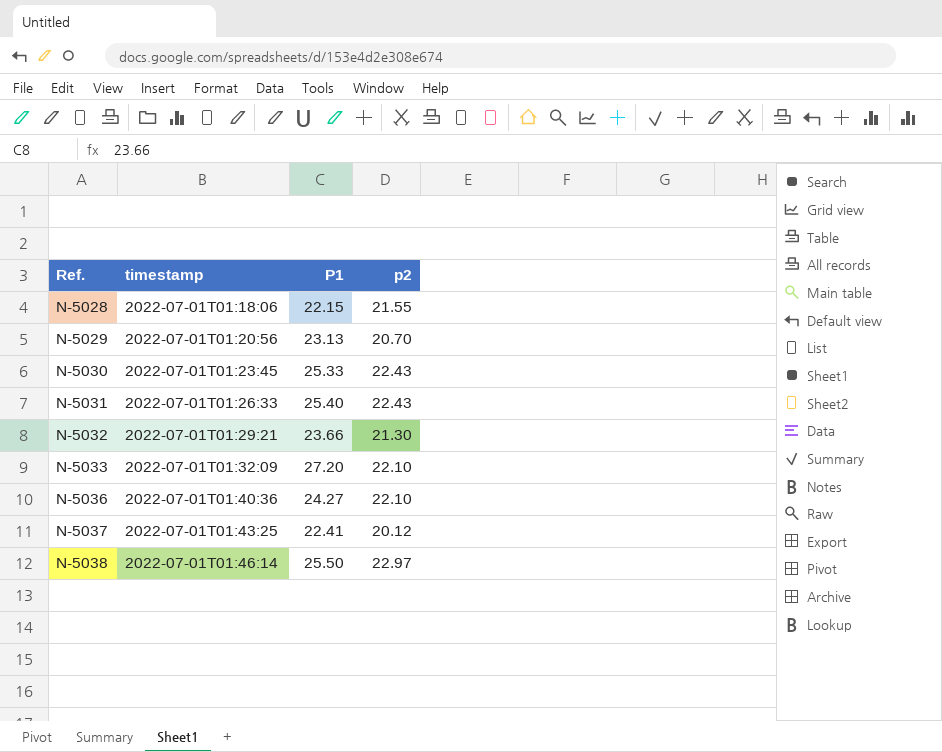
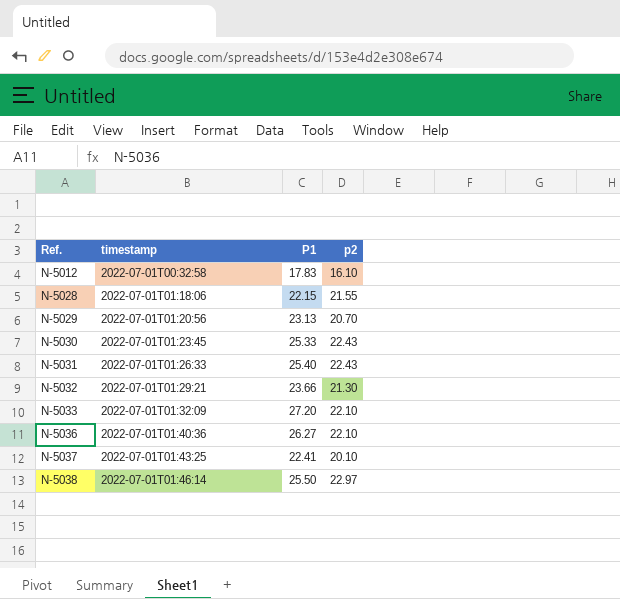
row N-5012: none -> 2022-07-01T00:32:58 | 17.83 | 16.10
N-5036 | P1: 24.27 -> 26.27
N-5037 | p2: 20.12 -> 20.10

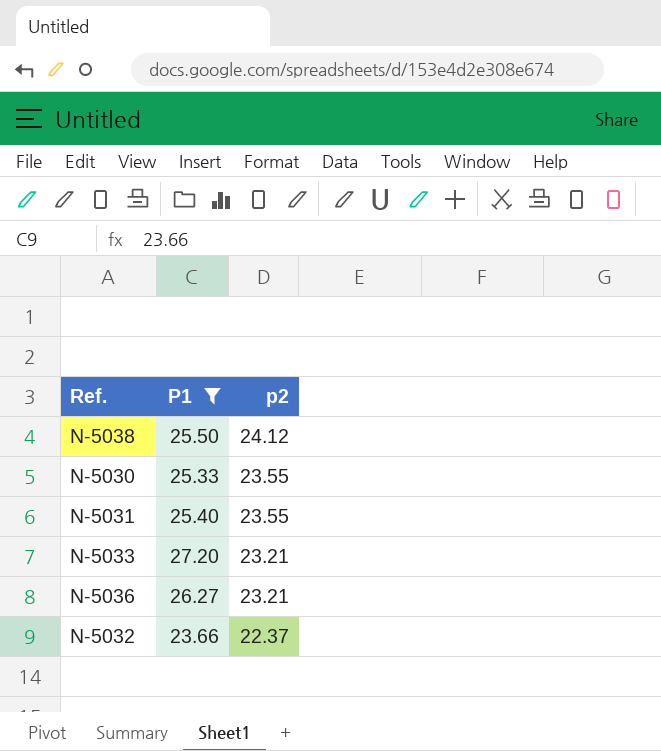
filter: none -> P1 >= 23.66
row order: Ref. ascending -> p2 descending
column timestamp | position: 2 -> none
N-5038 | p2: 22.97 -> 24.12
N-5030 | p2: 22.43 -> 23.55
N-5031 | p2: 22.43 -> 23.55
N-5033 | p2: 22.10 -> 23.21
N-5036 | p2: 22.10 -> 23.21
N-5032 | p2: 21.30 -> 22.37

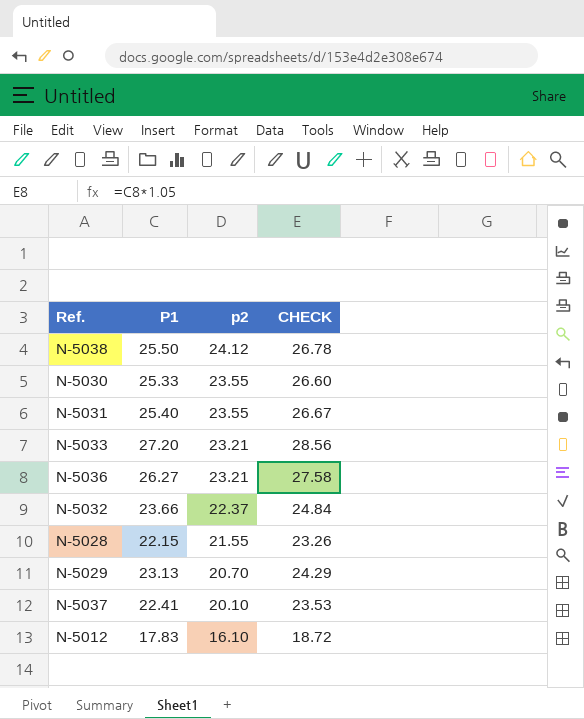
filter: P1 >= 23.66 -> none
column CHECK | formula: none -> [P1] * 1.05

